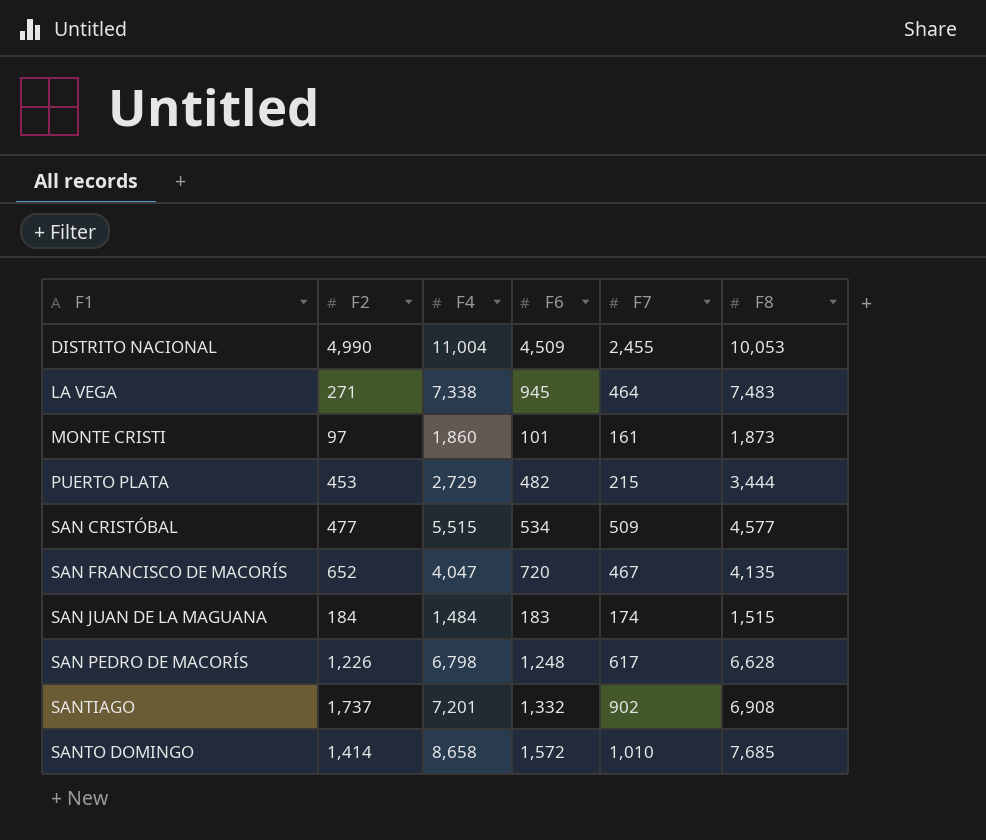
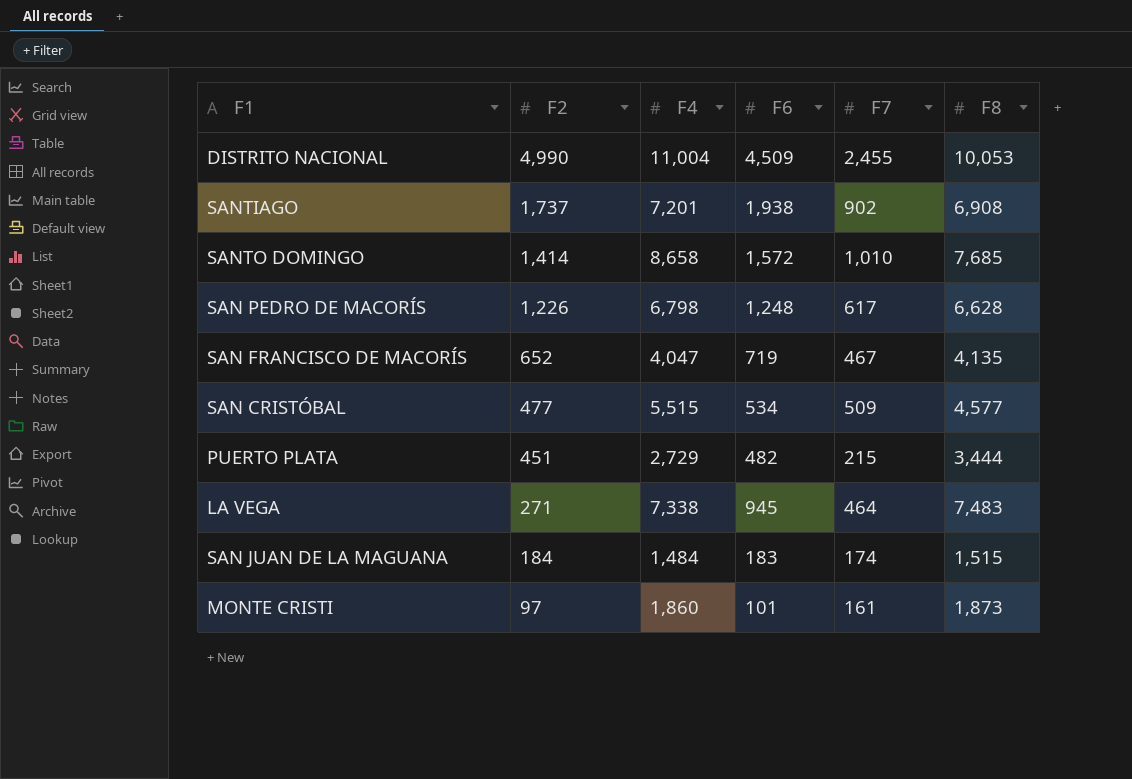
row order: F1 ascending -> F2 descending
SANTIAGO | F6: 1,332 -> 1,938
SAN FRANCISCO DE MACORÍS | F6: 720 -> 719
PUERTO PLATA | F2: 453 -> 451

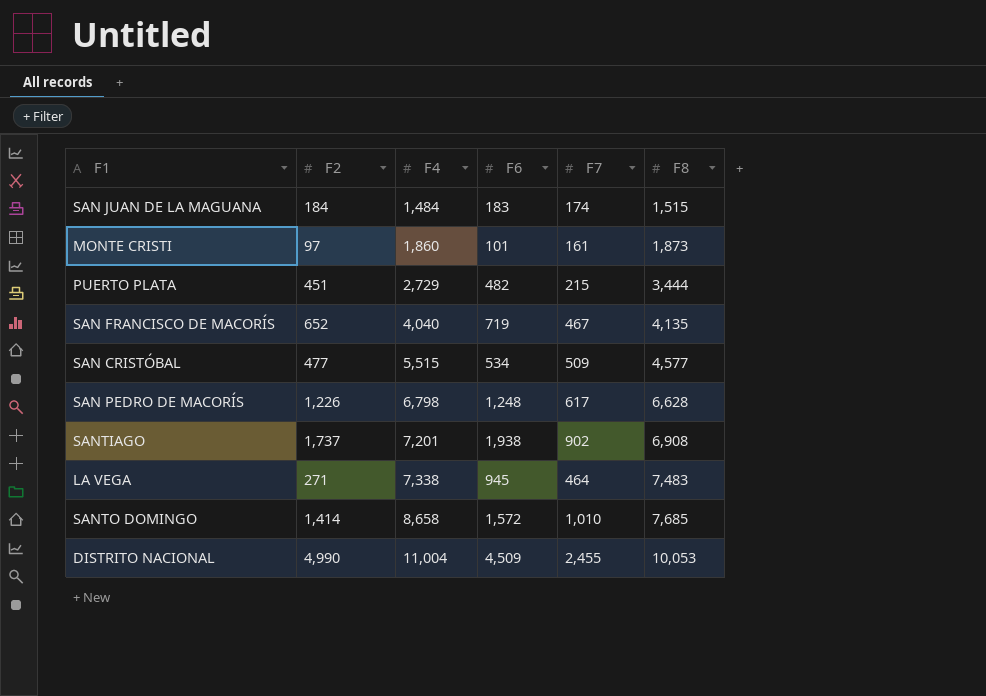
row order: F2 descending -> F4 ascending
SAN FRANCISCO DE MACORÍS | F4: 4,047 -> 4,040

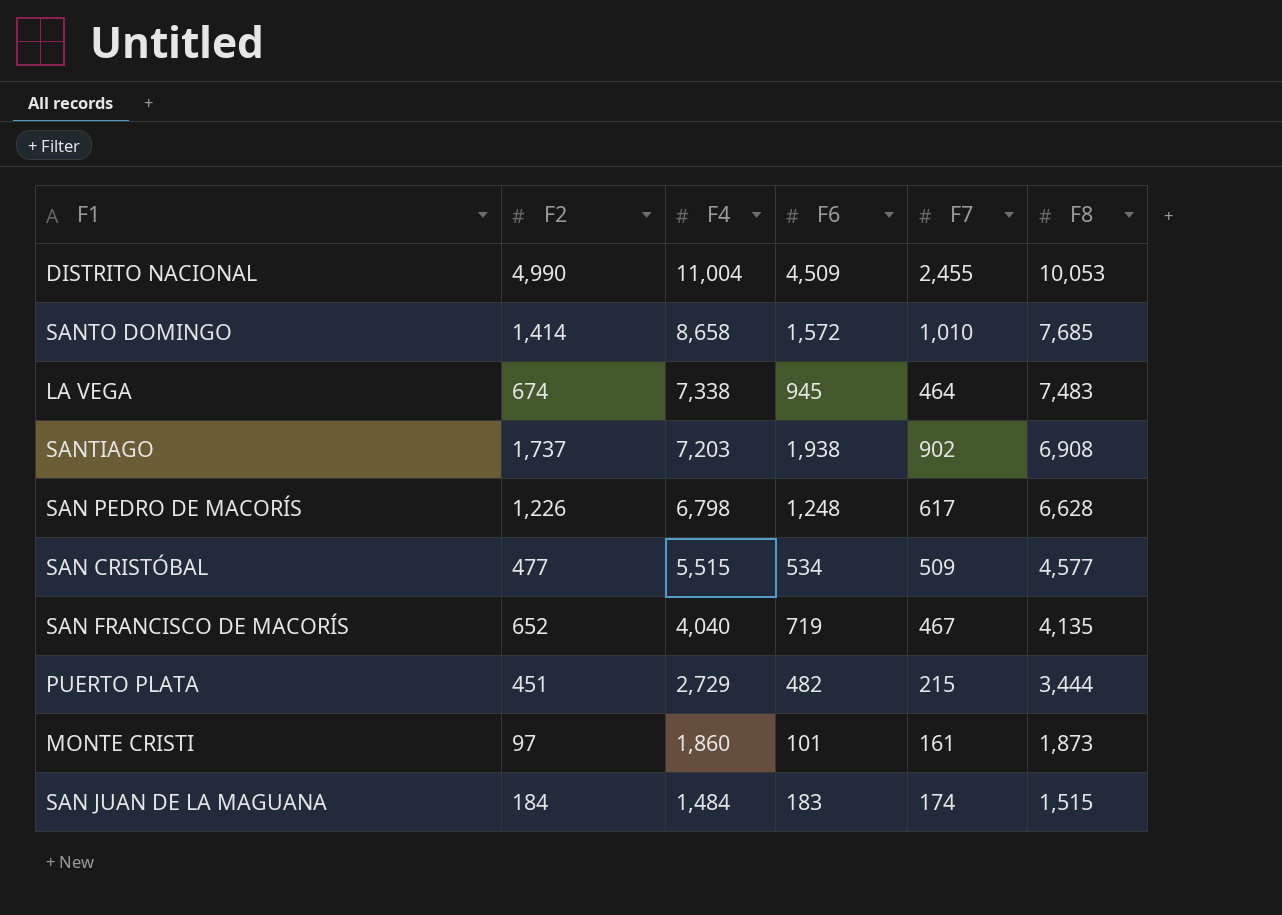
row order: F4 ascending -> F4 descending
LA VEGA | F2: 271 -> 674
SANTIAGO | F4: 7,201 -> 7,203

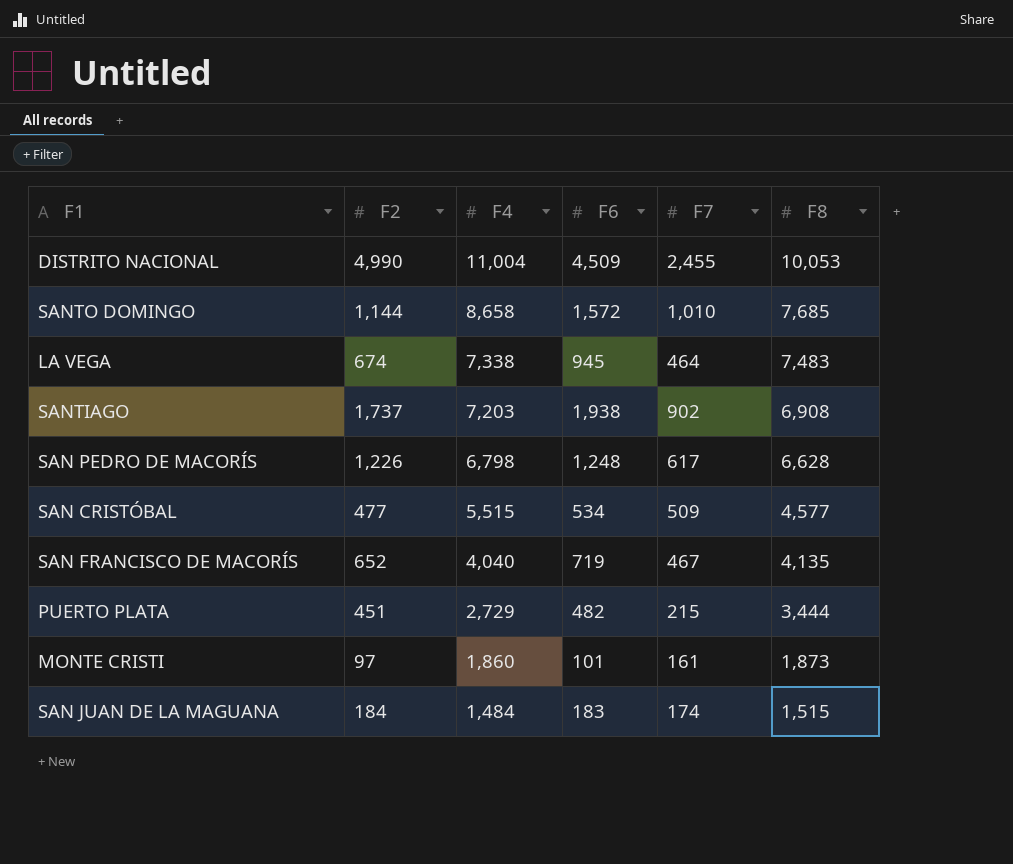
SANTO DOMINGO | F2: 1,414 -> 1,144

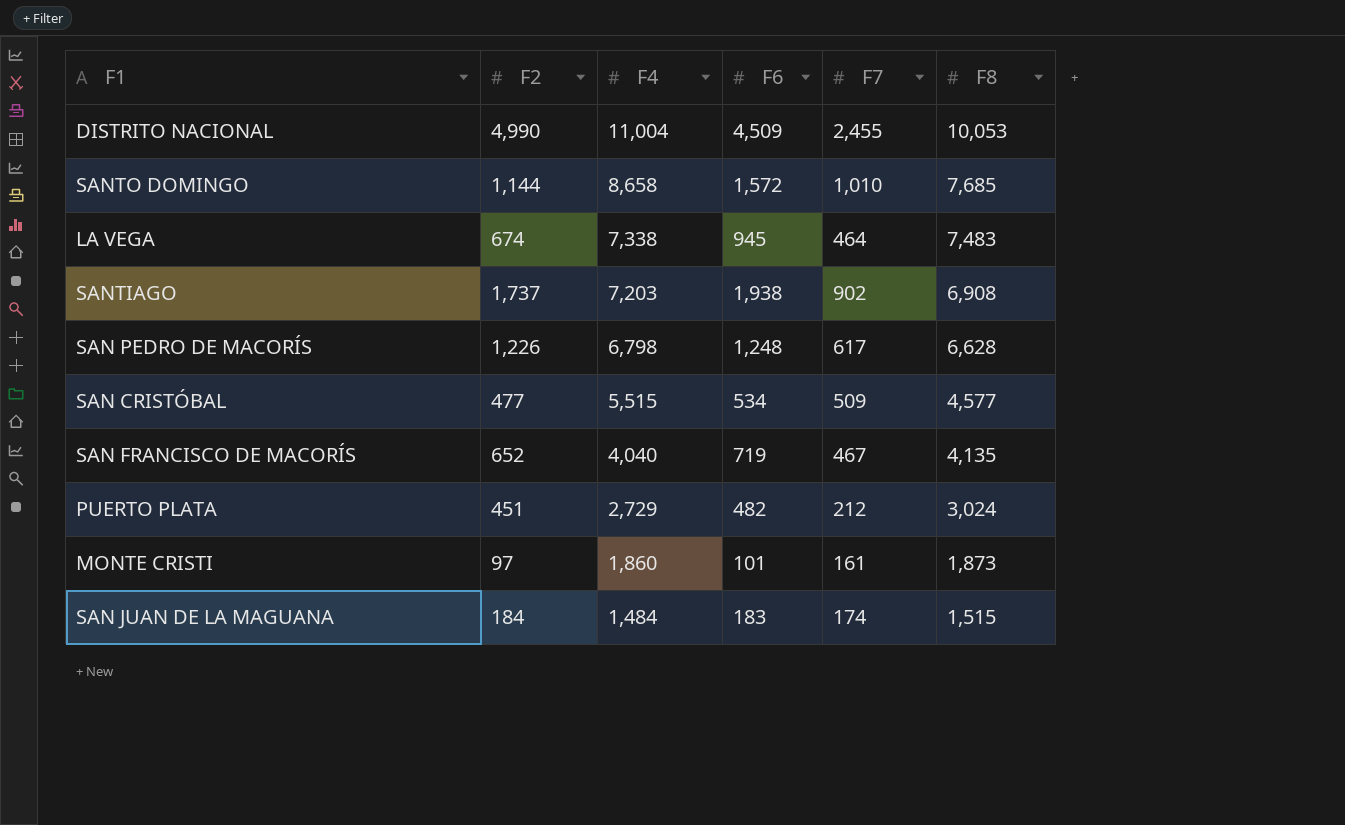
PUERTO PLATA | F7: 215 -> 212
PUERTO PLATA | F8: 3,444 -> 3,024

